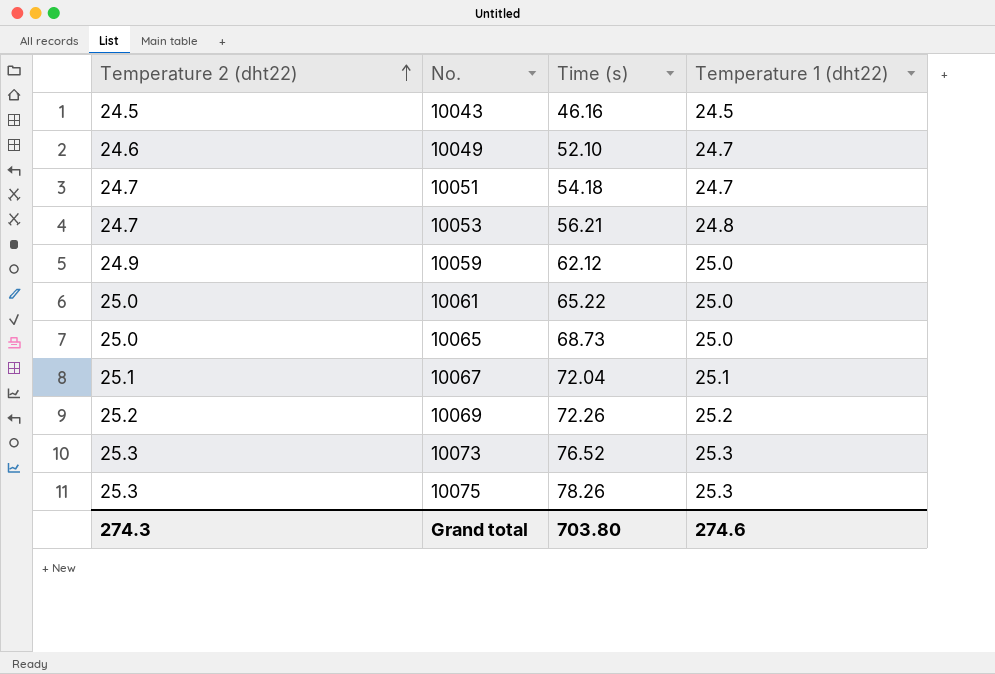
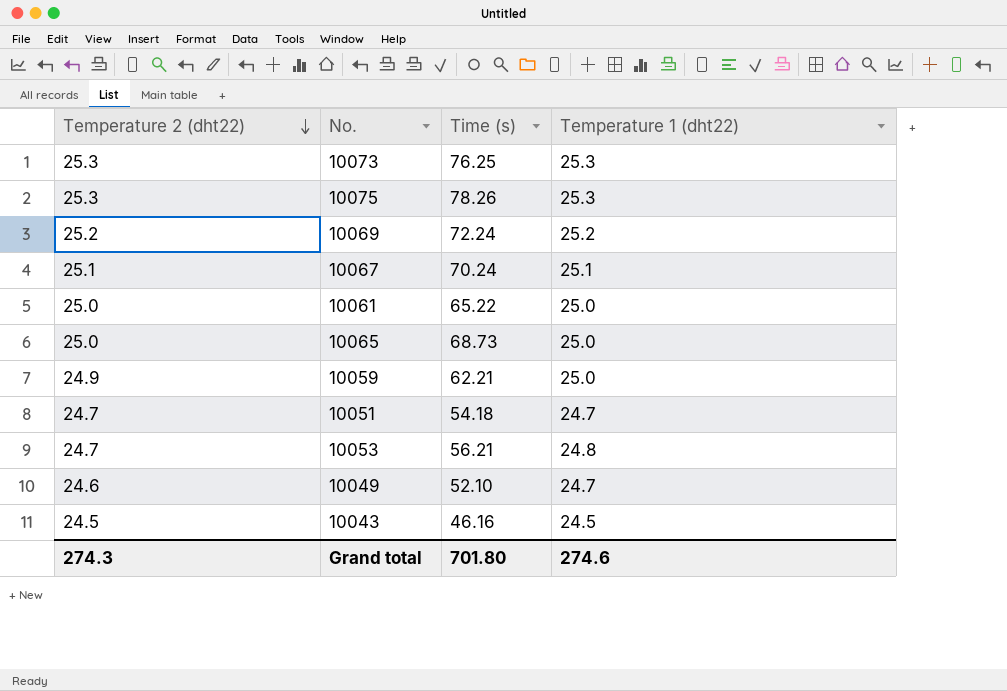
row order: Temperature 2 (dht22) ascending -> Temperature 2 (dht22) descending
10073 | Time (s): 76.52 -> 76.25
10069 | Time (s): 72.26 -> 72.24
10067 | Time (s): 72.04 -> 70.24
10059 | Time (s): 62.12 -> 62.21
Grand total | Time (s): 703.80 -> 701.80

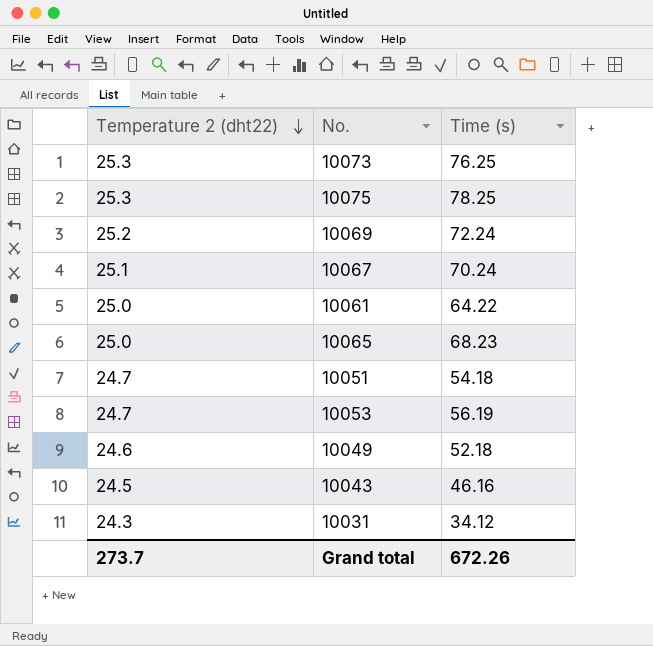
column Temperature 1 (dht22) | position: 4 -> none
row 10059: 24.9 | 62.21 | 25.0 -> none
10075 | Time (s): 78.26 -> 78.25
10061 | Time (s): 65.22 -> 64.22
10065 | Time (s): 68.73 -> 68.23
10053 | Time (s): 56.21 -> 56.19
10049 | Time (s): 52.10 -> 52.18
row 10031: none -> 24.3 | 34.12
Grand total | Temperature 2 (dht22): 274.3 -> 273.7
Grand total | Time (s): 701.80 -> 672.26

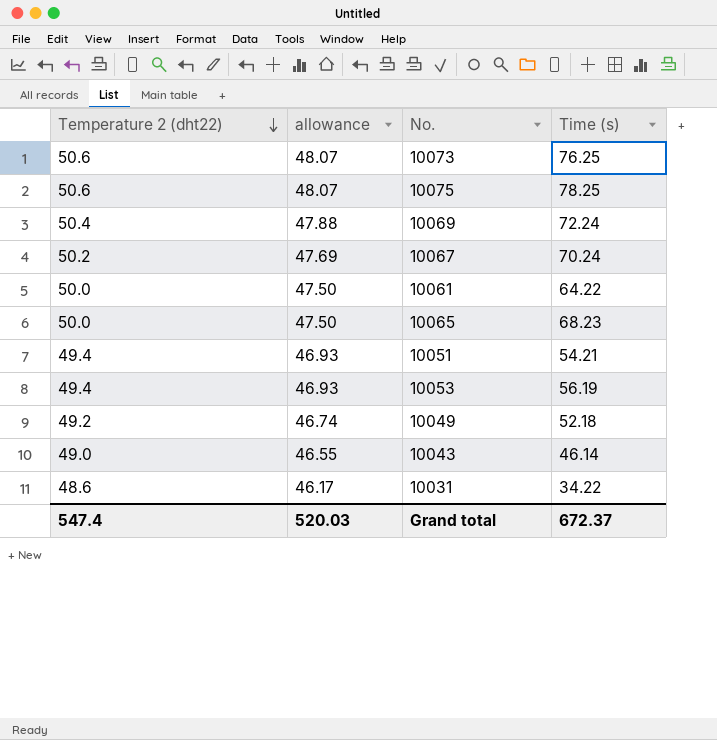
column allowance | formula: none -> [Temperature 2 (dht22)] * 0.95
10073 | Temperature 2 (dht22): 25.3 -> 50.6
10075 | Temperature 2 (dht22): 25.3 -> 50.6
10069 | Temperature 2 (dht22): 25.2 -> 50.4
10067 | Temperature 2 (dht22): 25.1 -> 50.2
10061 | Temperature 2 (dht22): 25.0 -> 50.0
10065 | Temperature 2 (dht22): 25.0 -> 50.0
10051 | Temperature 2 (dht22): 24.7 -> 49.4
10051 | Time (s): 54.18 -> 54.21
10053 | Temperature 2 (dht22): 24.7 -> 49.4
10049 | Temperature 2 (dht22): 24.6 -> 49.2
10043 | Temperature 2 (dht22): 24.5 -> 49.0
10043 | Time (s): 46.16 -> 46.14
10031 | Temperature 2 (dht22): 24.3 -> 48.6
10031 | Time (s): 34.12 -> 34.22
Grand total | Temperature 2 (dht22): 273.7 -> 547.4
Grand total | Time (s): 672.26 -> 672.37

